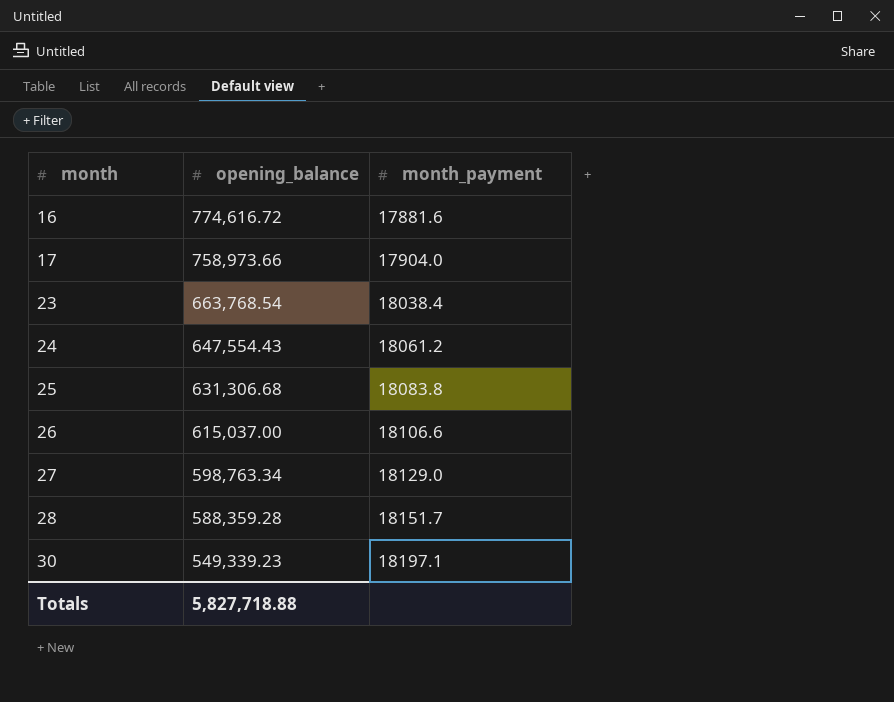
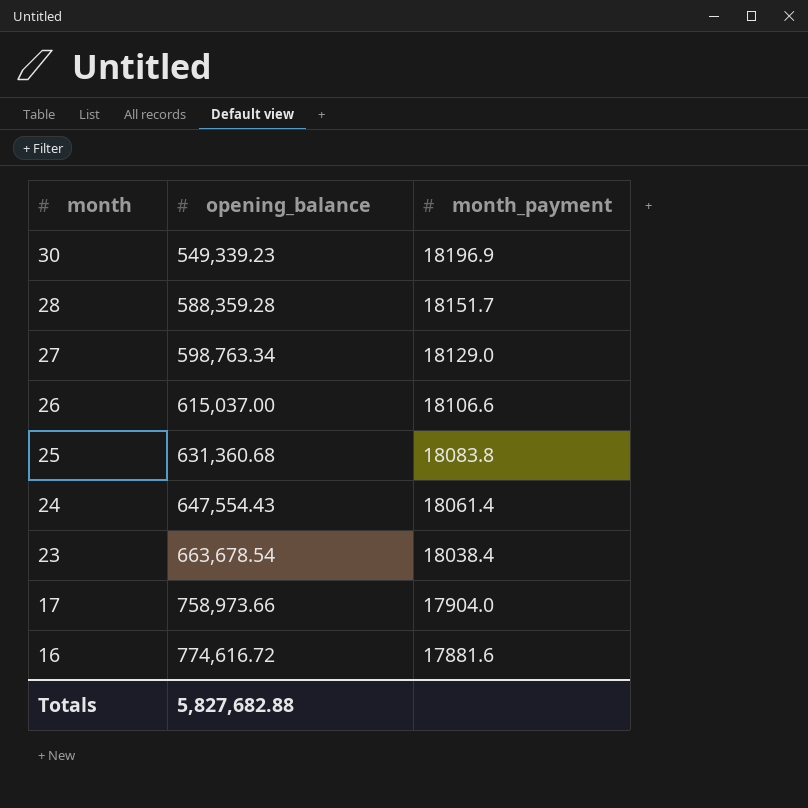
row order: month ascending -> month descending
30 | month_payment: 18197.1 -> 18196.9
25 | opening_balance: 631,306.68 -> 631,360.68
24 | month_payment: 18061.2 -> 18061.4
23 | opening_balance: 663,768.54 -> 663,678.54
Totals | opening_balance: 5,827,718.88 -> 5,827,682.88

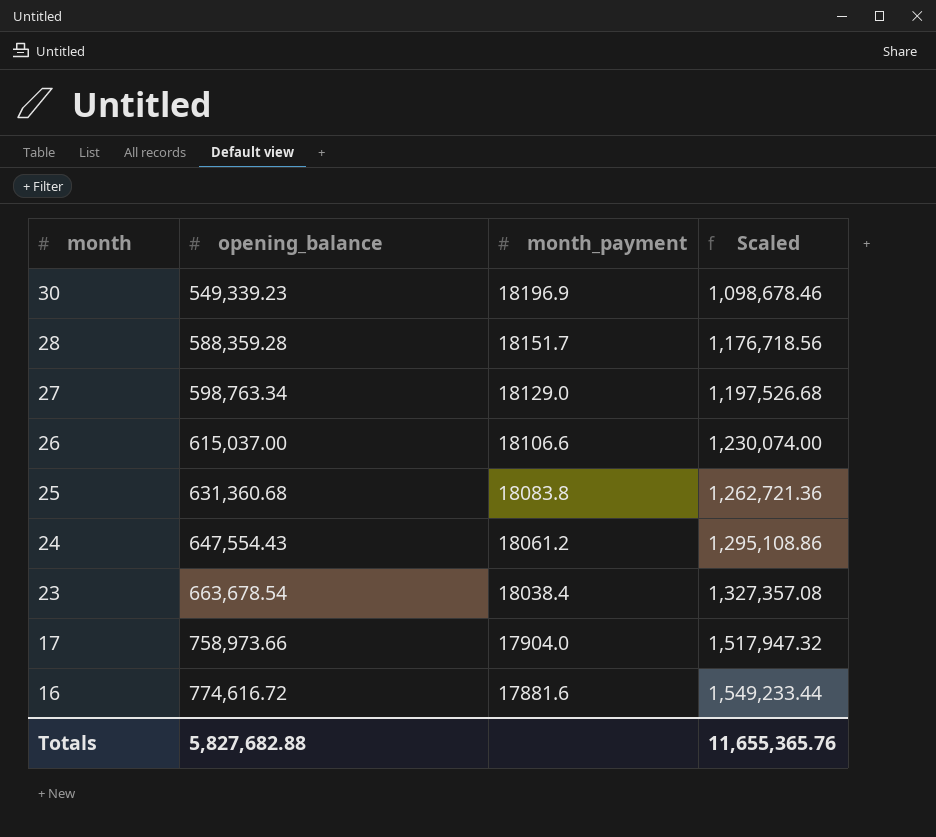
column Scaled | formula: none -> [opening_balance] * 2
24 | month_payment: 18061.4 -> 18061.2

